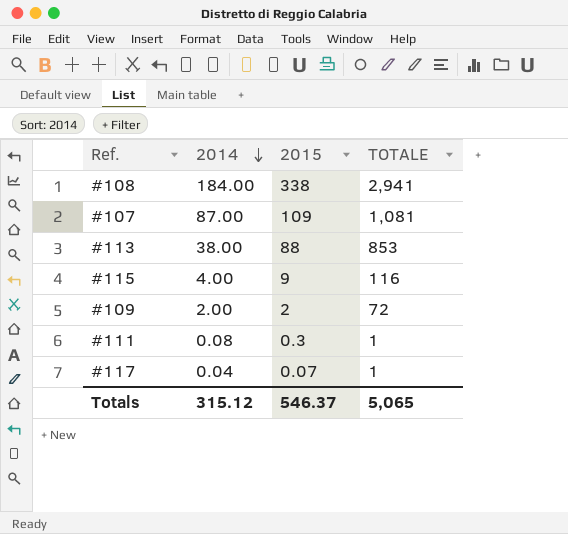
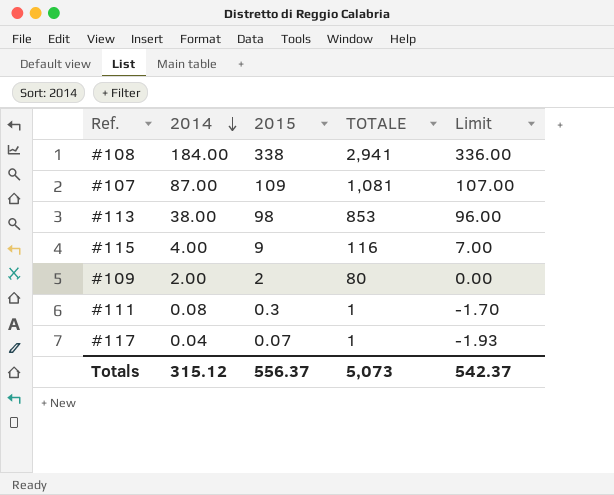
column Limit | formula: none -> [2015] - 2
#113 | 2015: 88 -> 98
#109 | TOTALE: 72 -> 80
Totals | 2015: 546.37 -> 556.37
Totals | TOTALE: 5,065 -> 5,073

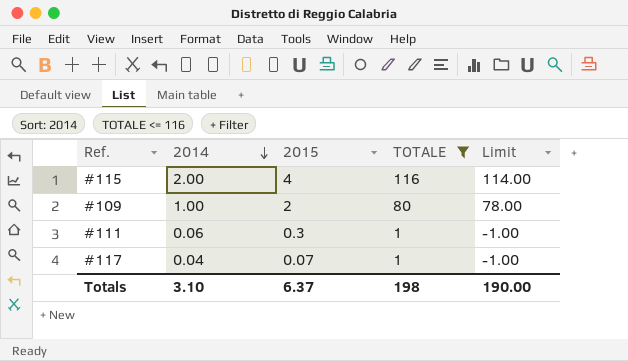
filter: none -> TOTALE <= 116
column Limit | formula: [2015] - 2 -> [TOTALE] - 2
#115 | 2014: 4.00 -> 2.00
#115 | 2015: 9 -> 4
#109 | 2014: 2.00 -> 1.00
#111 | 2014: 0.08 -> 0.06
Totals | 2014: 315.12 -> 3.10
Totals | 2015: 556.37 -> 6.37
Totals | TOTALE: 5,073 -> 198
Totals | Limit: 542.37 -> 190.00

